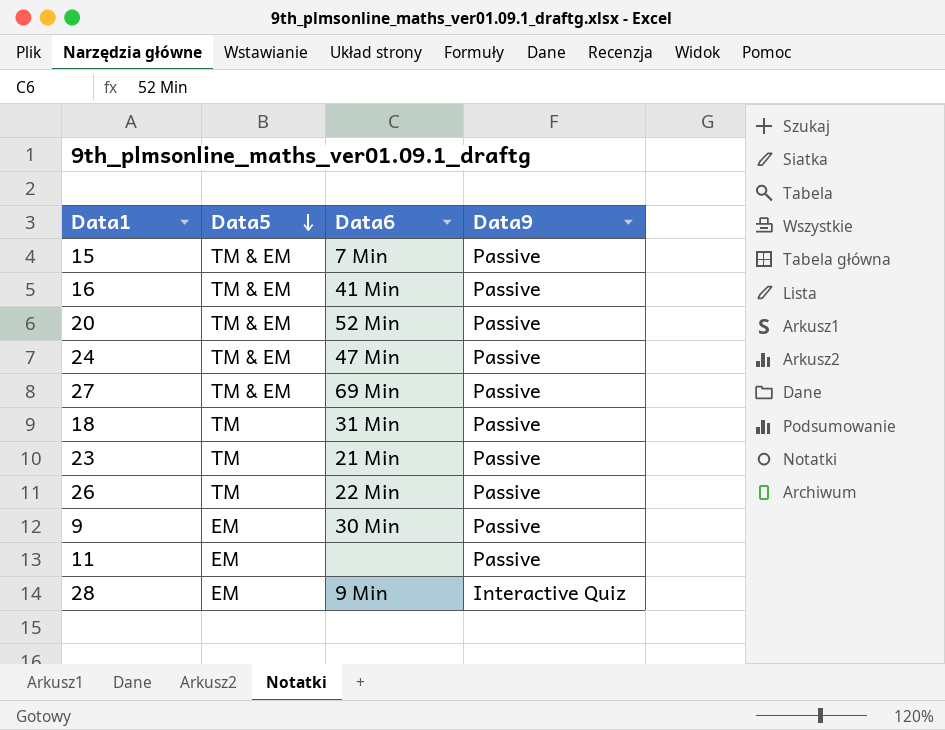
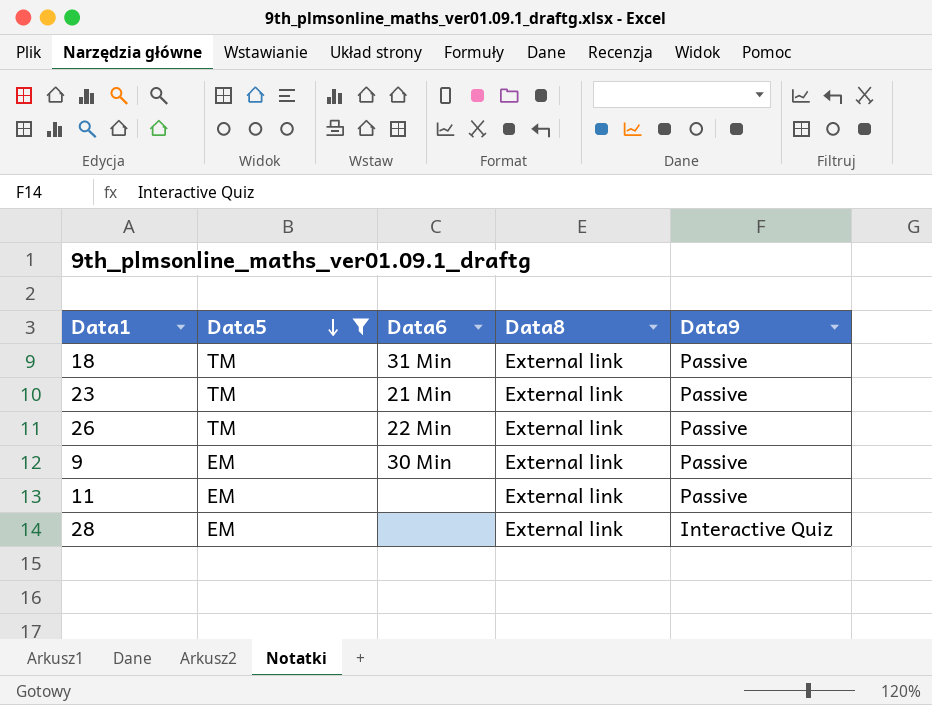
filter: none -> Data5 != TM & EM
column Data8 | position: none -> 4
28 | Data6: 9 Min -> none

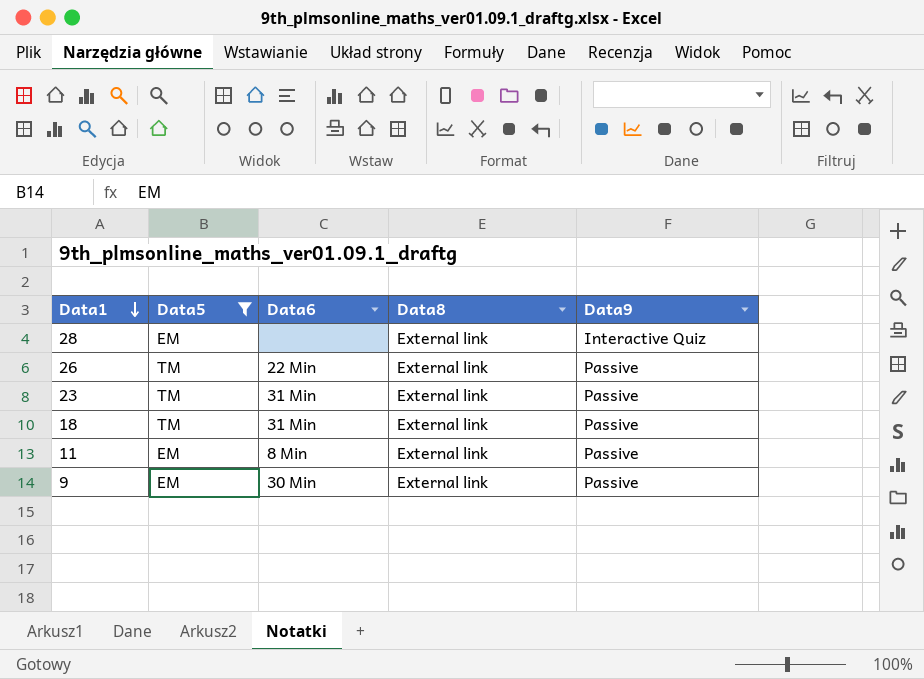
row order: Data5 descending -> Data1 descending
23 | Data6: 21 Min -> 31 Min
11 | Data6: none -> 8 Min

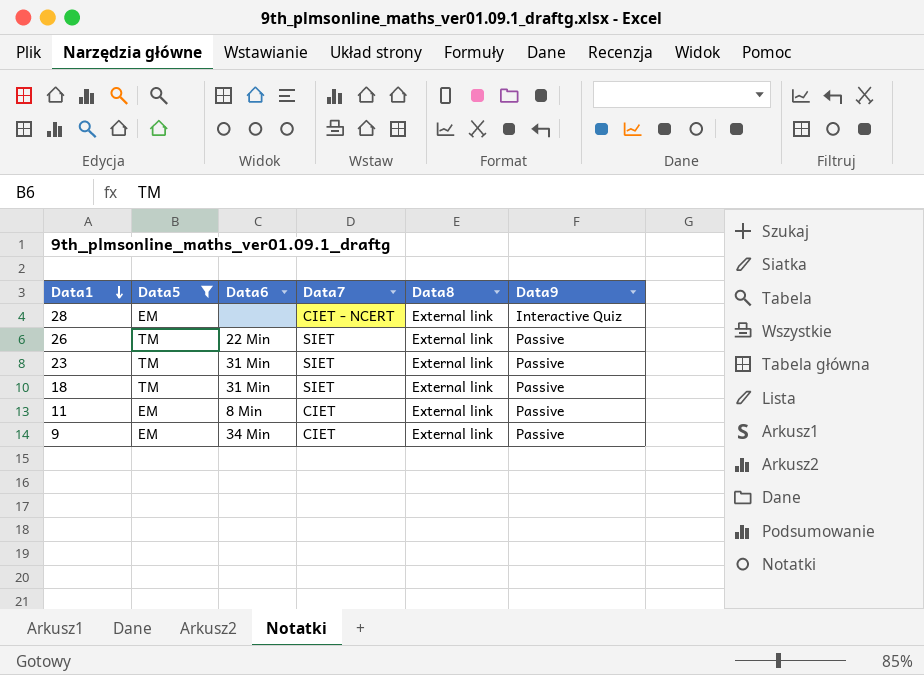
column Data7 | position: none -> 4
9 | Data6: 30 Min -> 34 Min

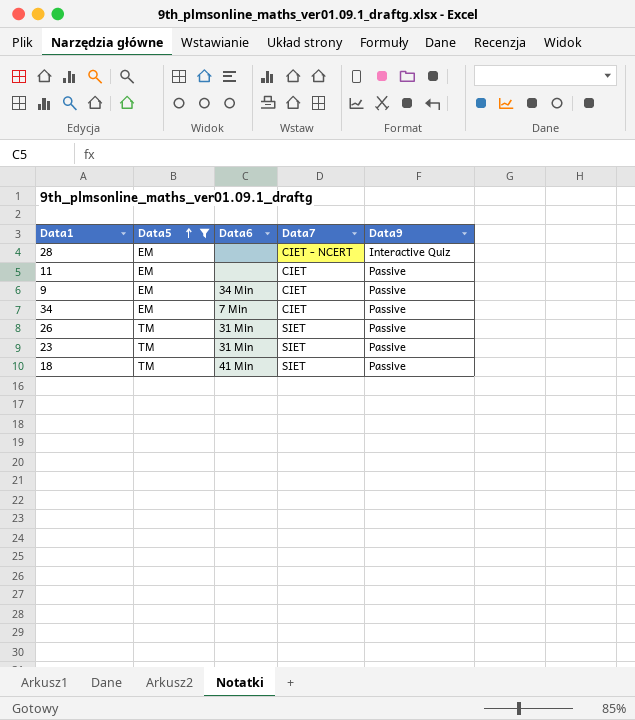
row order: Data1 descending -> Data5 ascending
column Data8 | position: 5 -> none
11 | Data6: 8 Min -> none
row 34: none -> EM | 7 Min | CIET | Passive
26 | Data6: 22 Min -> 31 Min
18 | Data6: 31 Min -> 41 Min

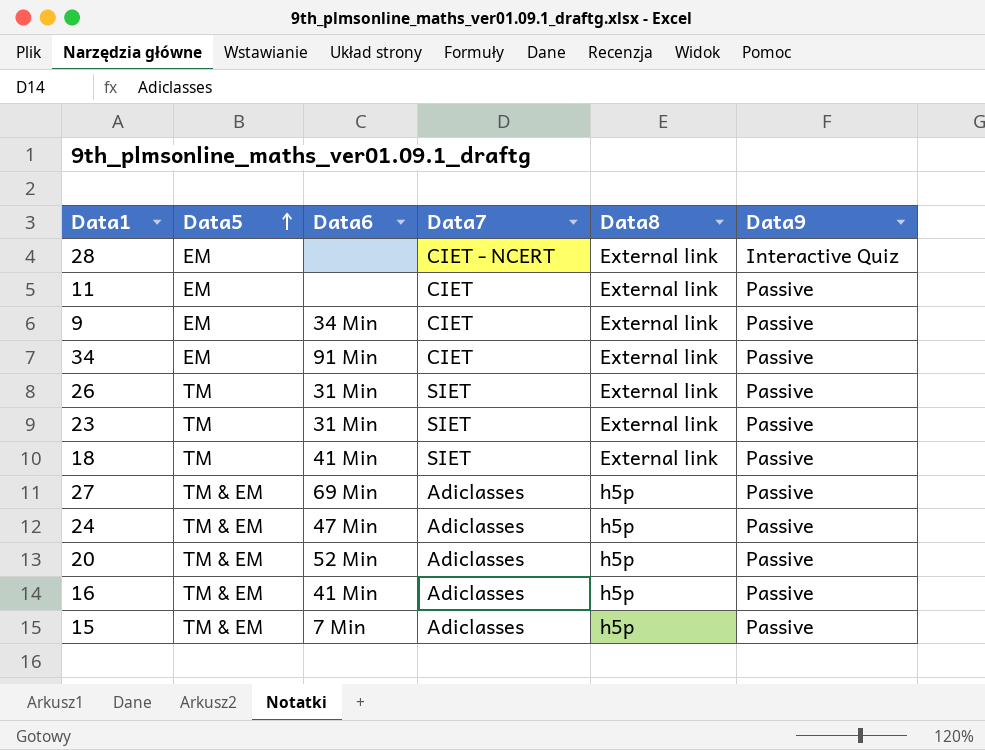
filter: Data5 != TM & EM -> none
column Data8 | position: none -> 5
34 | Data6: 7 Min -> 91 Min

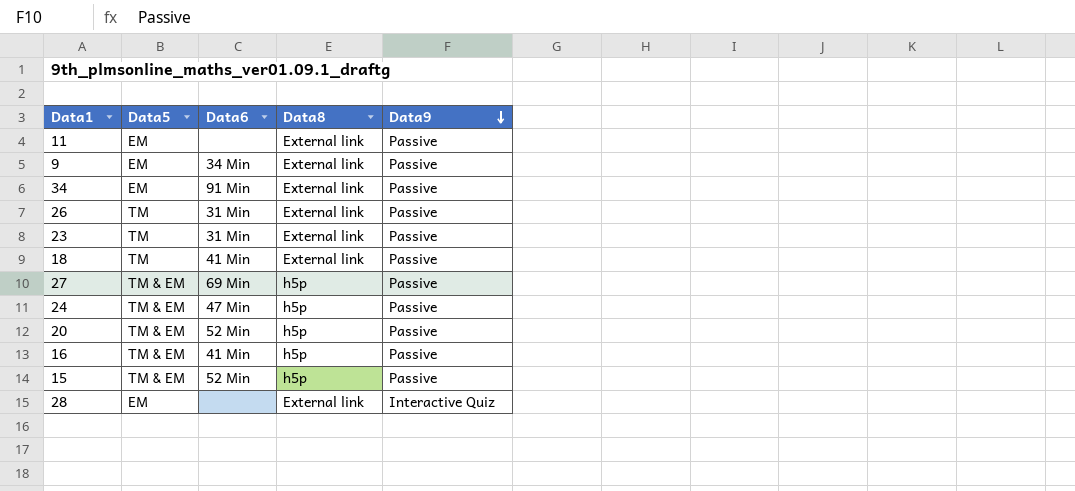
row order: Data5 ascending -> Data9 descending
column Data7 | position: 4 -> none
15 | Data6: 7 Min -> 52 Min

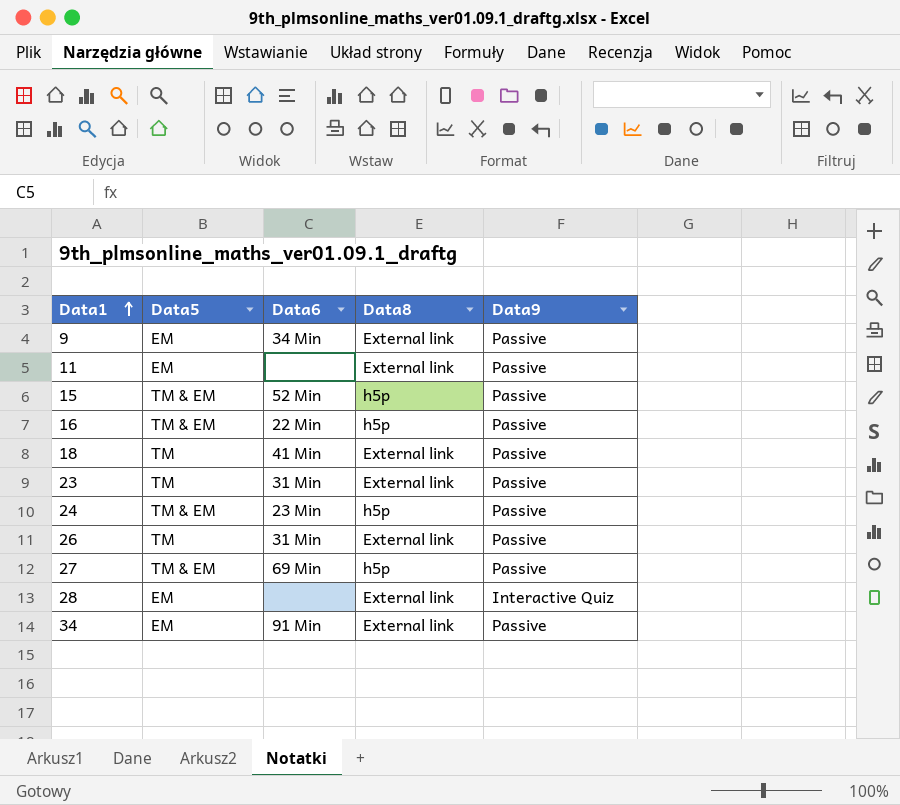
row order: Data9 descending -> Data1 ascending
row 20: TM & EM | 52 Min | h5p | Passive -> none
16 | Data6: 41 Min -> 22 Min
24 | Data6: 47 Min -> 23 Min

